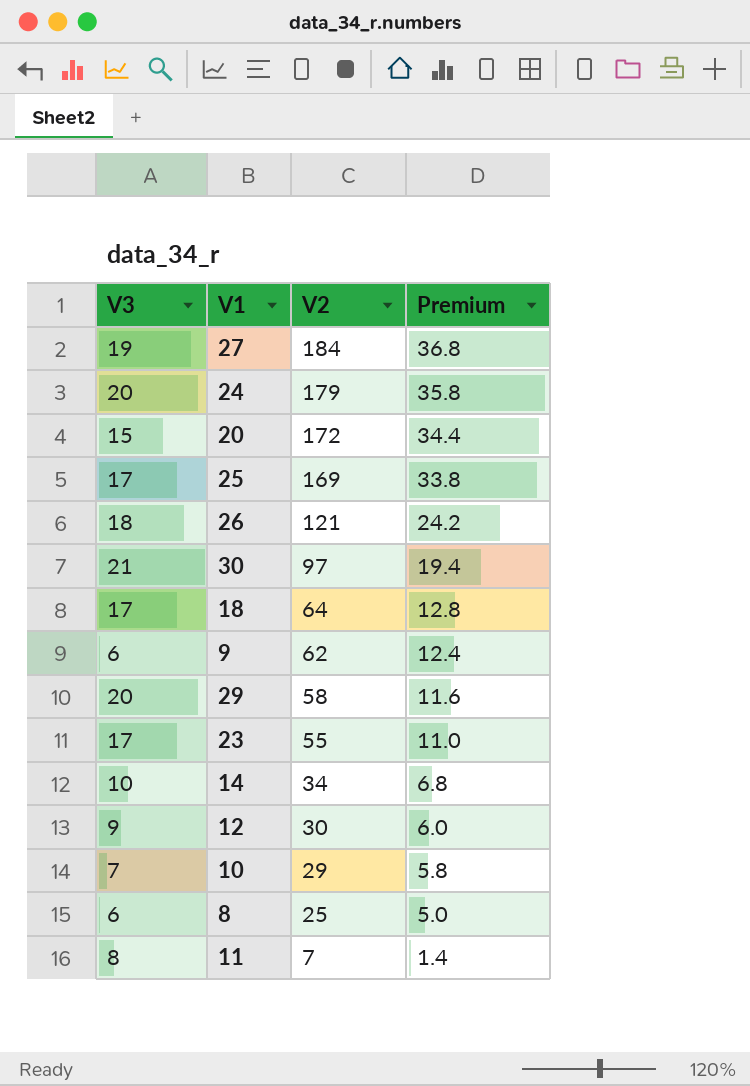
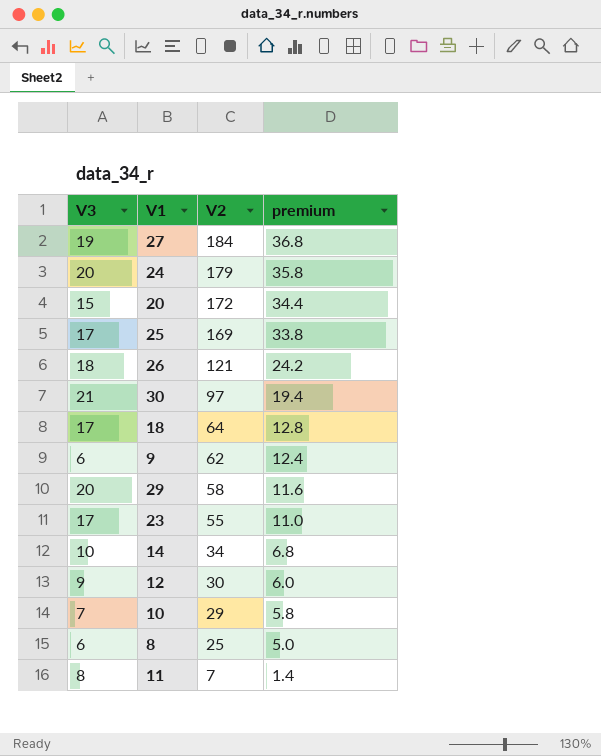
column name: Premium -> premium

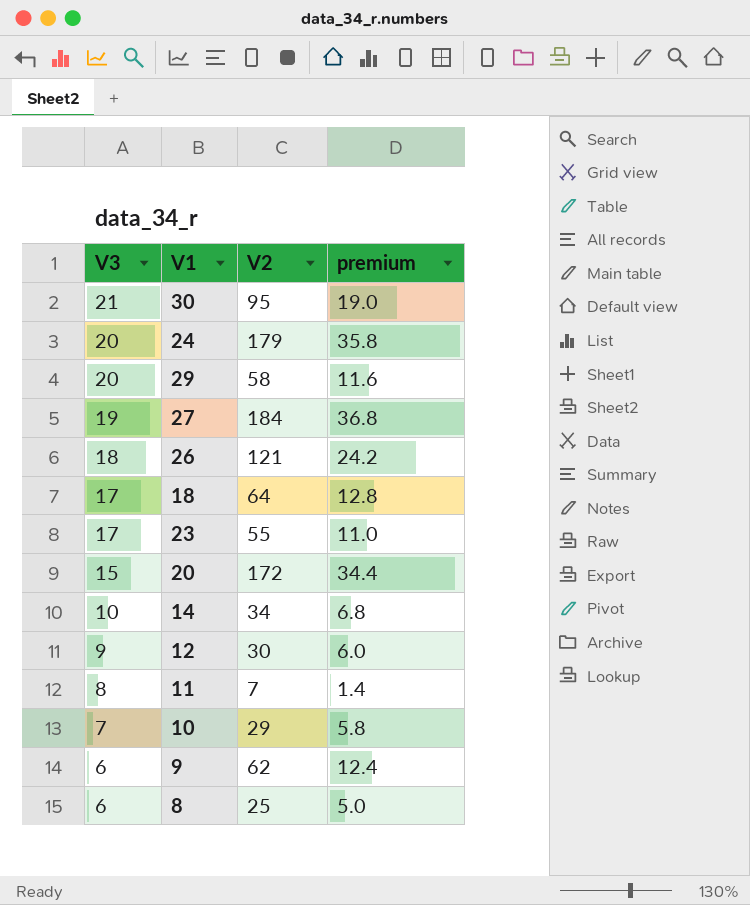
row order: V2 descending -> V3 descending
row 25: 17 | 169 | 33.8 -> none
30 | V2: 97 -> 95
30 | premium: 19.4 -> 19.0

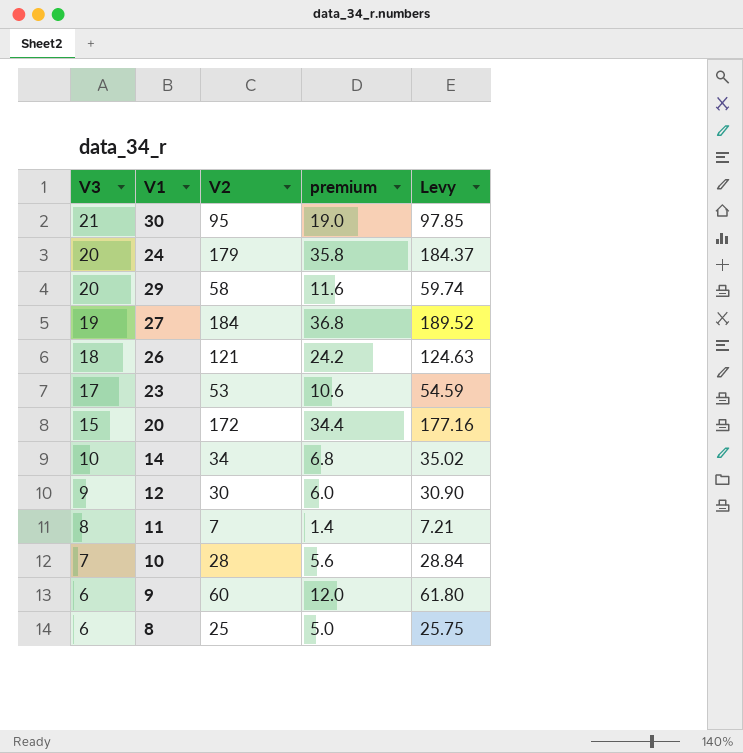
column Levy | formula: none -> [V2] * 1.03
row 18: 17 | 64 | 12.8 -> none
23 | V2: 55 -> 53
23 | premium: 11.0 -> 10.6
10 | V2: 29 -> 28
10 | premium: 5.8 -> 5.6
9 | V2: 62 -> 60
9 | premium: 12.4 -> 12.0

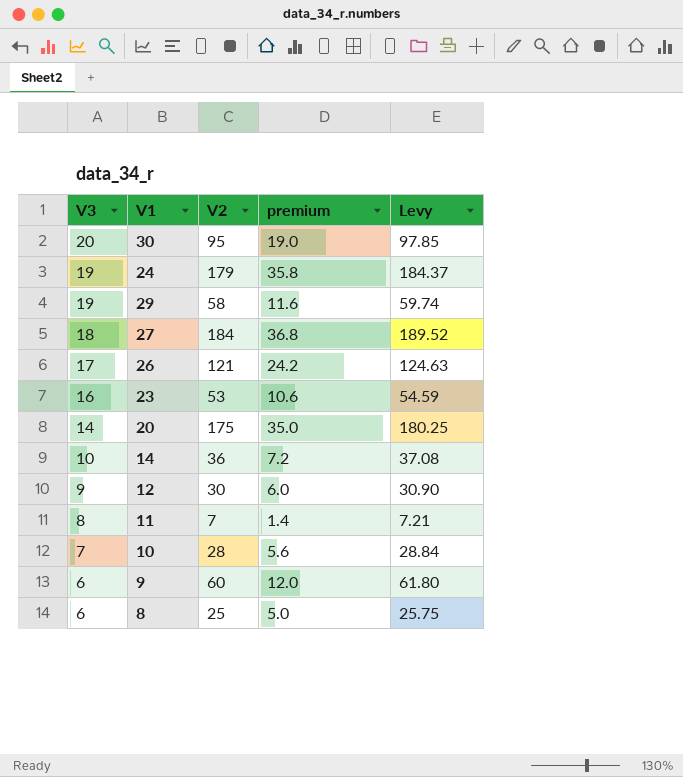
30 | V3: 21 -> 20
24 | V3: 20 -> 19
29 | V3: 20 -> 19
27 | V3: 19 -> 18
26 | V3: 18 -> 17
23 | V3: 17 -> 16
20 | V3: 15 -> 14
20 | V2: 172 -> 175
20 | premium: 34.4 -> 35.0
20 | Levy: 177.16 -> 180.25
14 | V2: 34 -> 36
14 | premium: 6.8 -> 7.2
14 | Levy: 35.02 -> 37.08

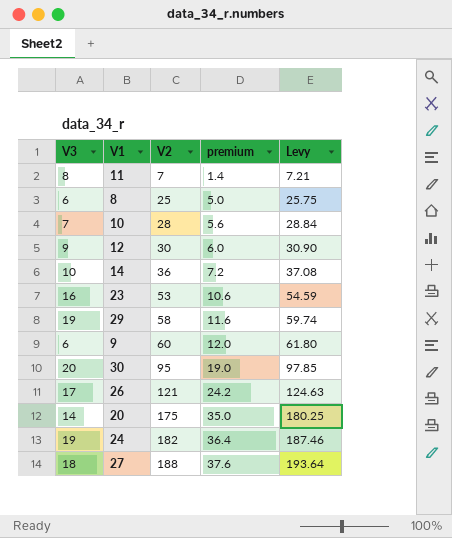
row order: V3 descending -> V2 ascending
24 | V2: 179 -> 182
24 | premium: 35.8 -> 36.4
24 | Levy: 184.37 -> 187.46
27 | V2: 184 -> 188
27 | premium: 36.8 -> 37.6
27 | Levy: 189.52 -> 193.64

